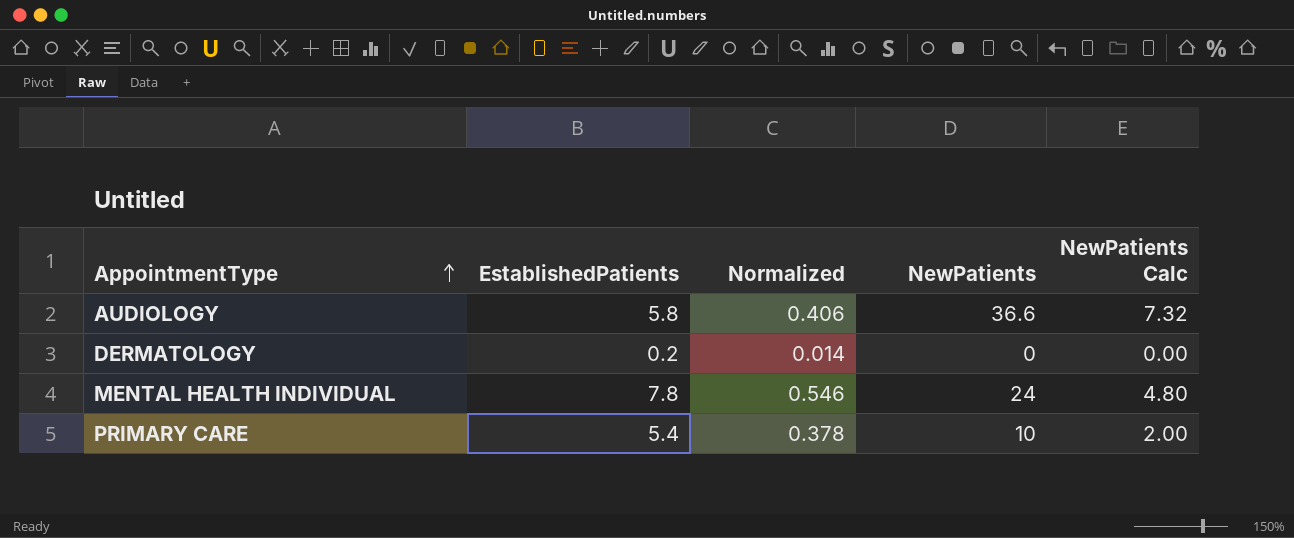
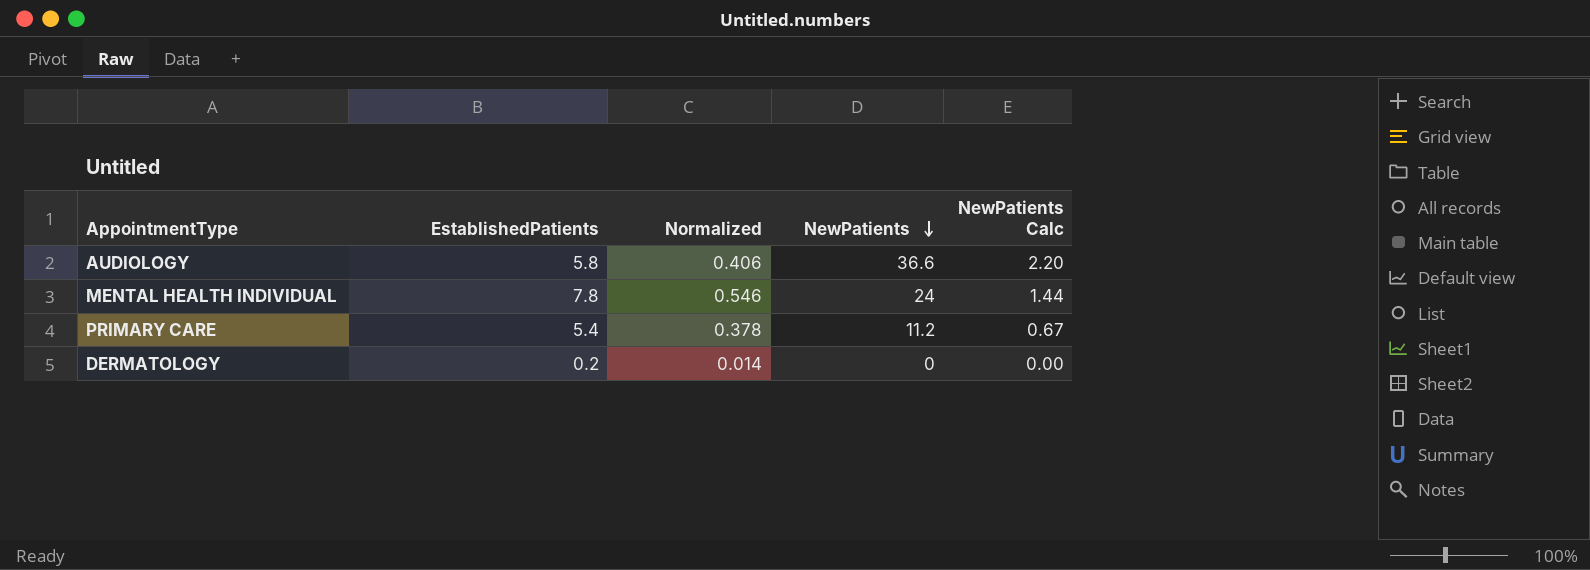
row order: AppointmentType ascending -> NewPatients descending
column NewPatients Calc | formula: [NewPatients] * 0.2 -> [NewPatients] * 0.06
PRIMARY CARE | NewPatients: 10 -> 11.2

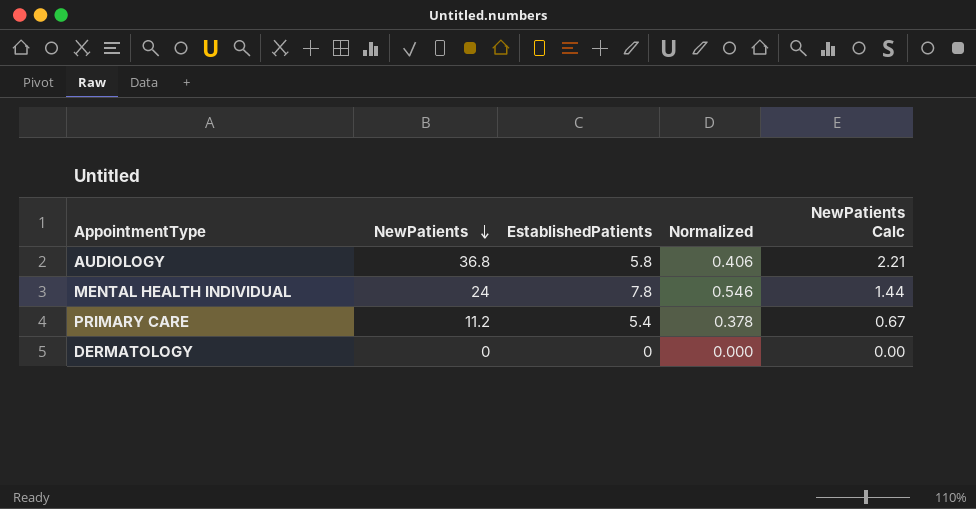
column NewPatients | position: 4 -> 2
AUDIOLOGY | NewPatients: 36.6 -> 36.8
AUDIOLOGY | NewPatients Calc: 2.20 -> 2.21
DERMATOLOGY | EstablishedPatients: 0.2 -> 0
DERMATOLOGY | Normalized: 0.014 -> 0.000

